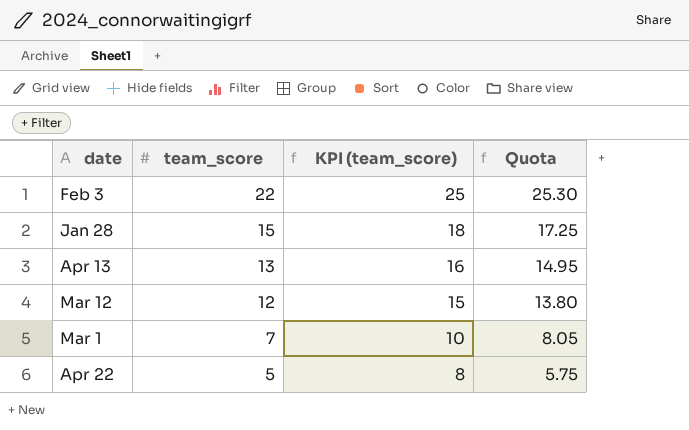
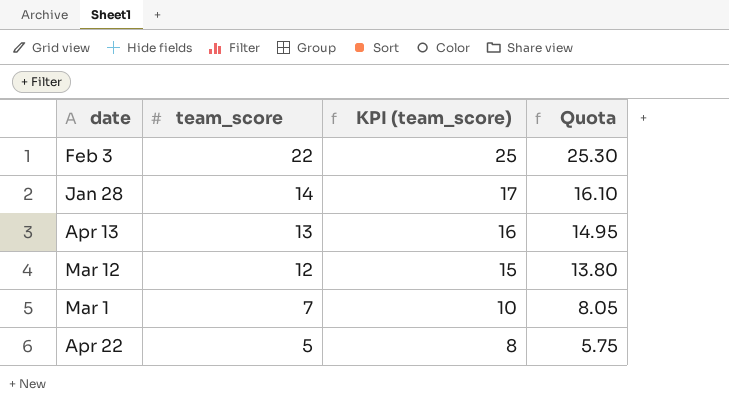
Jan 28 | team_score: 15 -> 14
Jan 28 | KPI (team_score): 18 -> 17
Jan 28 | Quota: 17.25 -> 16.10

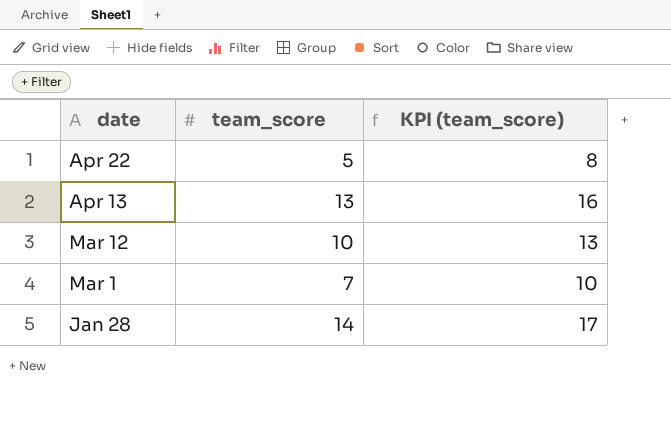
row order: team_score descending -> date descending
column Quota | formula: [team_score] * 1.15 -> none
row Feb 3: 22 | 25 | 25.30 -> none
Mar 12 | team_score: 12 -> 10
Mar 12 | KPI (team_score): 15 -> 13

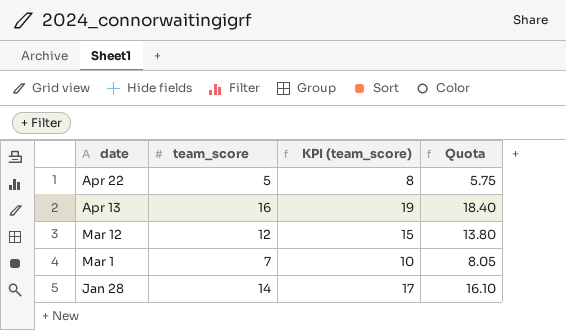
column Quota | formula: none -> [team_score] * 1.15
Apr 13 | team_score: 13 -> 16
Apr 13 | KPI (team_score): 16 -> 19
Mar 12 | team_score: 10 -> 12
Mar 12 | KPI (team_score): 13 -> 15

